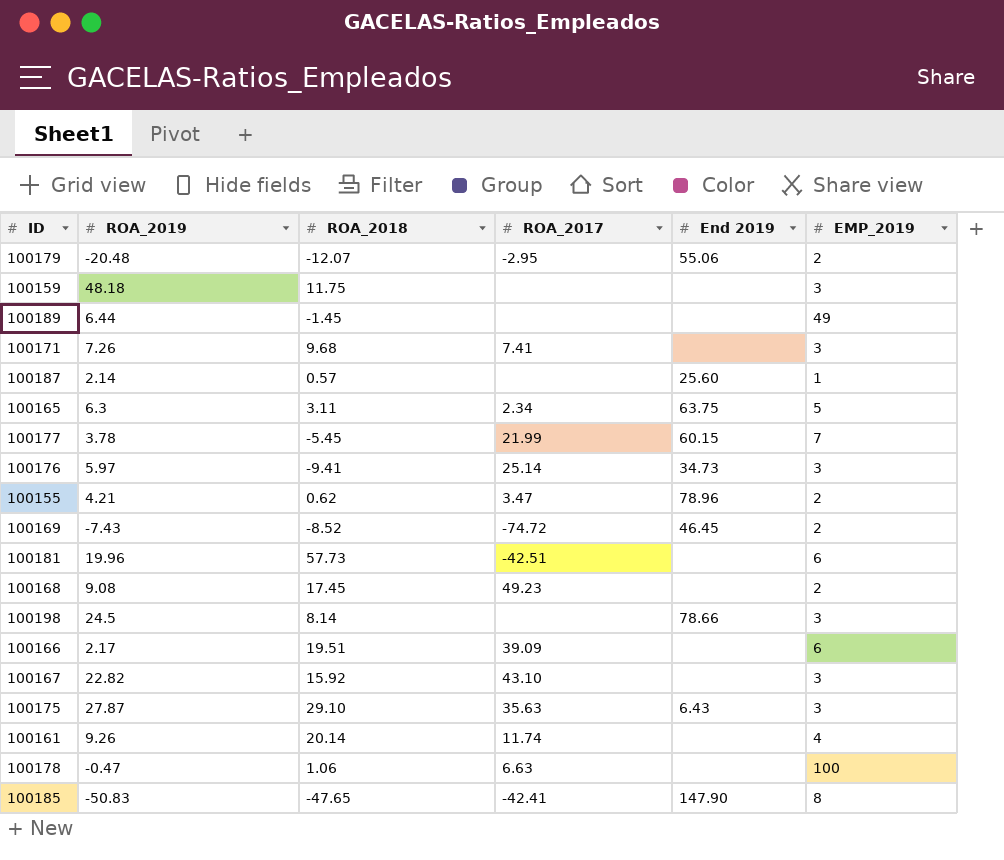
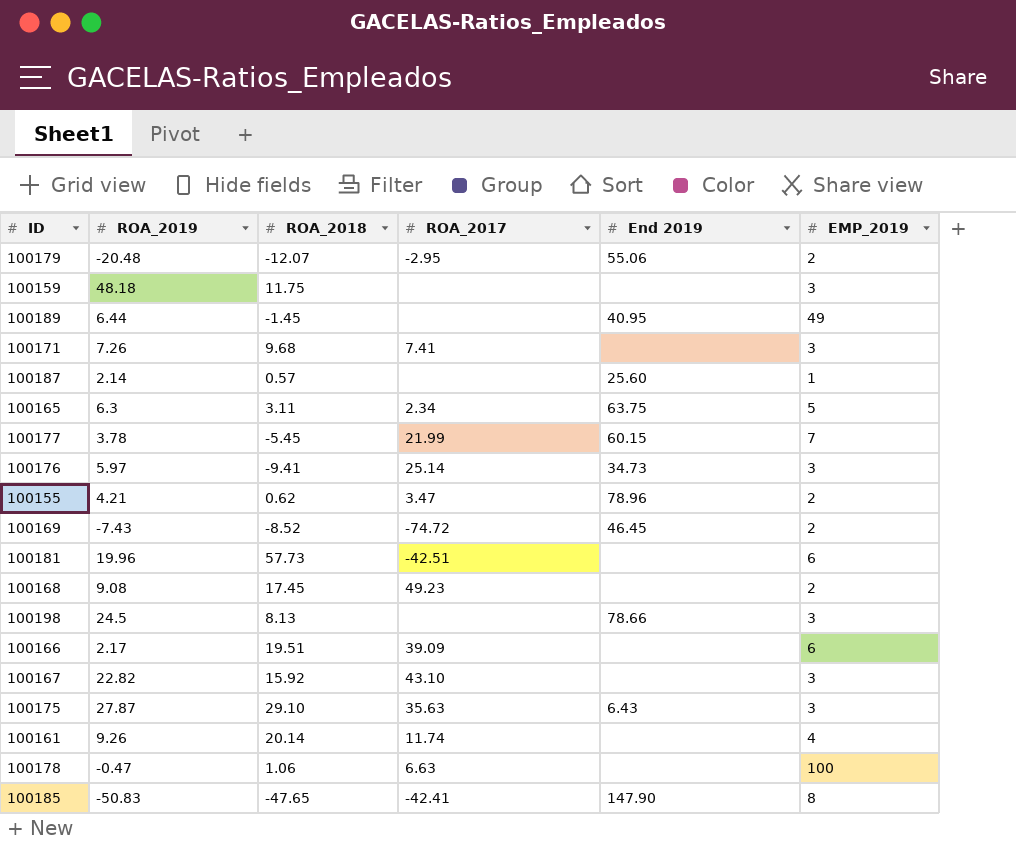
100189 | End 2019: none -> 40.95
100198 | ROA_2018: 8.14 -> 8.13

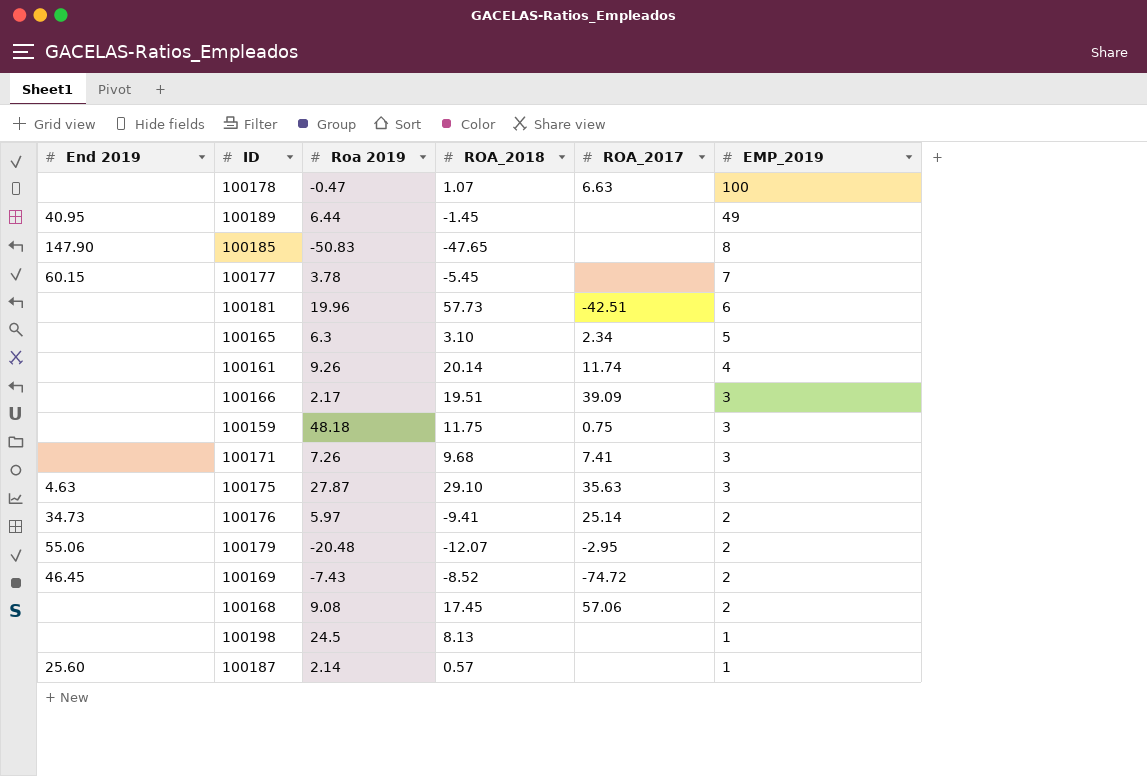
row order: none -> EMP_2019 descending
column End 2019 | position: 5 -> 1
column name: ROA_2019 -> Roa 2019
row 100155: 4.21 | 0.62 | 3.47 | 78.96 | 2 -> none
row 100167: 22.82 | 15.92 | 43.10 | none | 3 -> none
100178 | ROA_2018: 1.06 -> 1.07
100185 | ROA_2017: -42.41 -> none
100177 | ROA_2017: 21.99 -> none
100165 | End 2019: 63.75 -> none
100165 | ROA_2018: 3.11 -> 3.10
100166 | EMP_2019: 6 -> 3
100159 | ROA_2017: none -> 0.75
100175 | End 2019: 6.43 -> 4.63
100176 | EMP_2019: 3 -> 2
100168 | ROA_2017: 49.23 -> 57.06
100198 | End 2019: 78.66 -> none
100198 | EMP_2019: 3 -> 1

